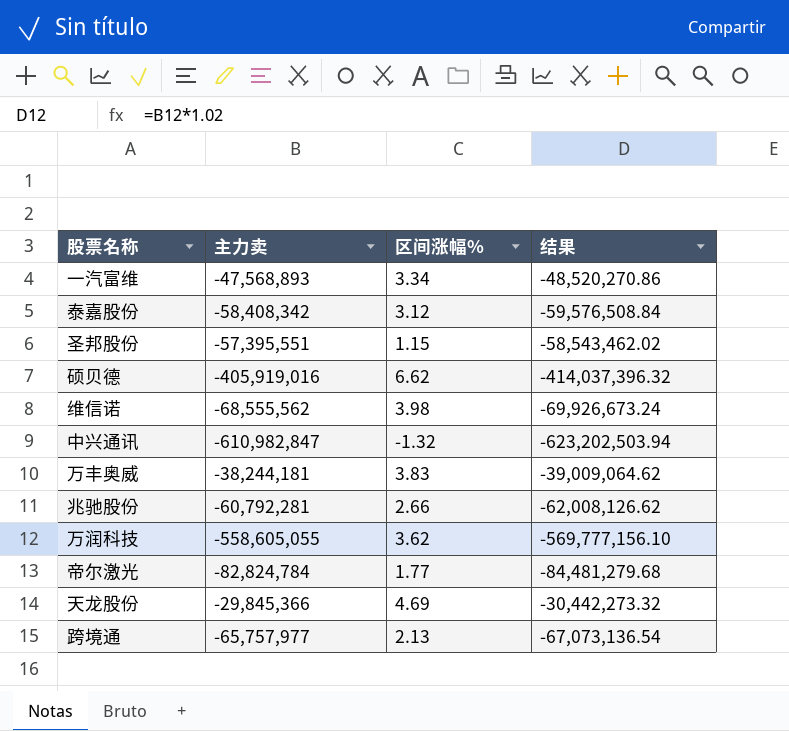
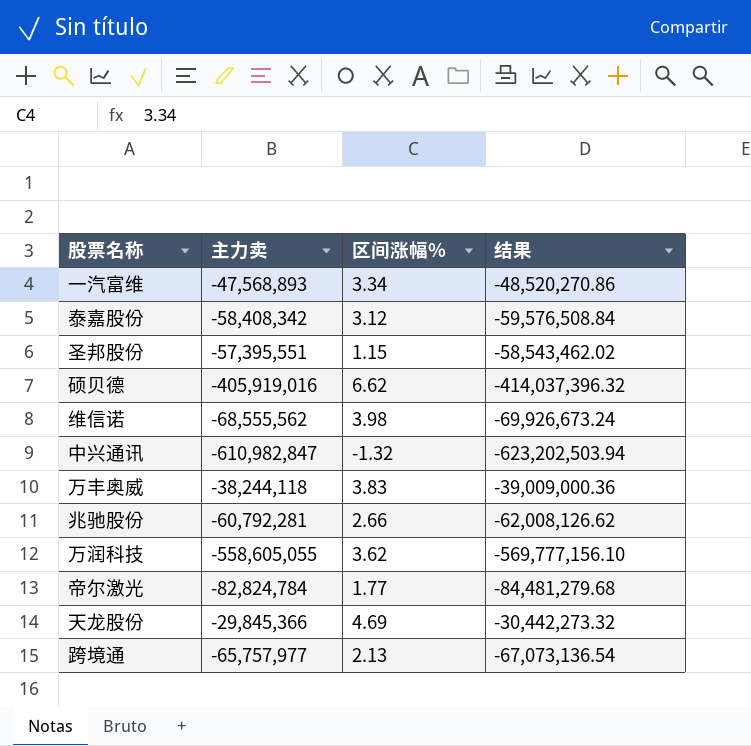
万丰奥威 | 主力卖: -38,244,181 -> -38,244,118
万丰奥威 | 结果: -39,009,064.62 -> -39,009,000.36

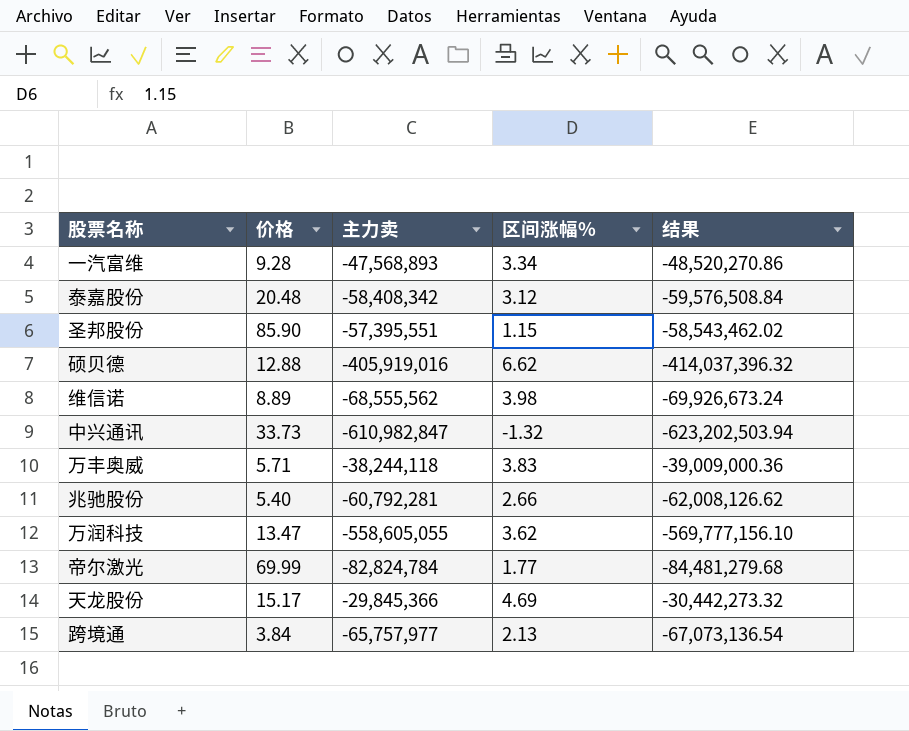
column 价格 | position: none -> 2

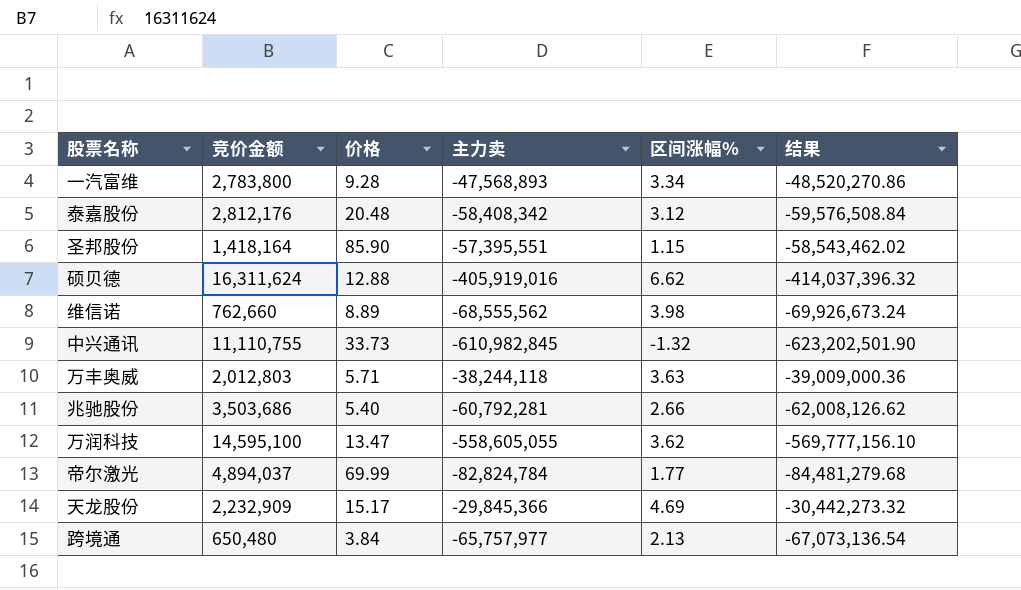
column 竞价金额 | position: none -> 2
中兴通讯 | 主力卖: -610,982,847 -> -610,982,845
中兴通讯 | 结果: -623,202,503.94 -> -623,202,501.90
万丰奥威 | 区间涨幅%: 3.83 -> 3.63

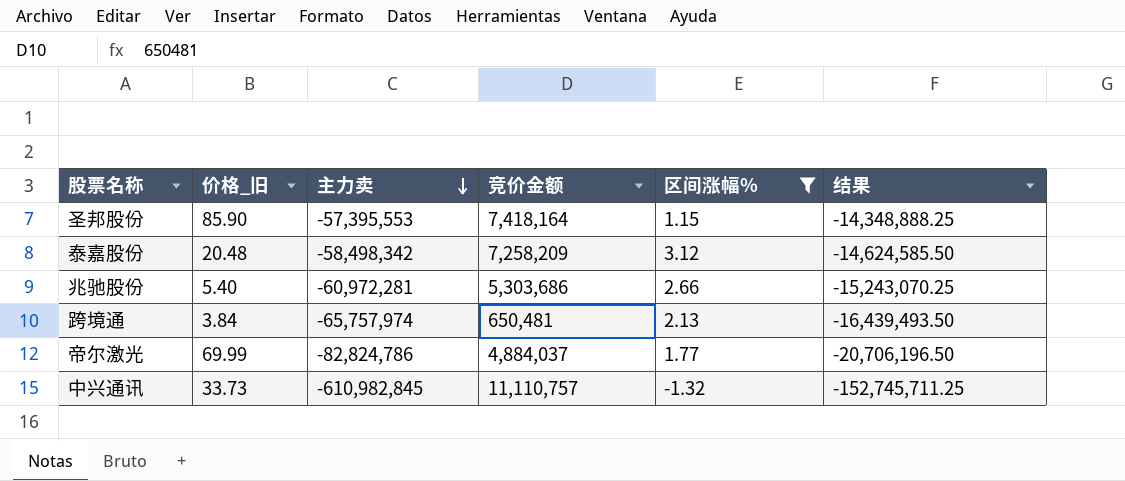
filter: none -> 区间涨幅% <= 3.12
row order: none -> 主力卖 descending
column name: 价格 -> 价格_旧
column 竞价金额 | position: 2 -> 4
column 结果 | formula: [主力卖] * 1.02 -> [主力卖] * 0.25
圣邦股份 | 主力卖: -57,395,551 -> -57,395,553
圣邦股份 | 竞价金额: 1,418,164 -> 7,418,164
泰嘉股份 | 主力卖: -58,408,342 -> -58,498,342
泰嘉股份 | 竞价金额: 2,812,176 -> 7,258,209
兆驰股份 | 主力卖: -60,792,281 -> -60,972,281
兆驰股份 | 竞价金额: 3,503,686 -> 5,303,686
跨境通 | 主力卖: -65,757,977 -> -65,757,974
跨境通 | 竞价金额: 650,480 -> 650,481
帝尔激光 | 主力卖: -82,824,784 -> -82,824,786
帝尔激光 | 竞价金额: 4,894,037 -> 4,884,037
中兴通讯 | 竞价金额: 11,110,755 -> 11,110,757

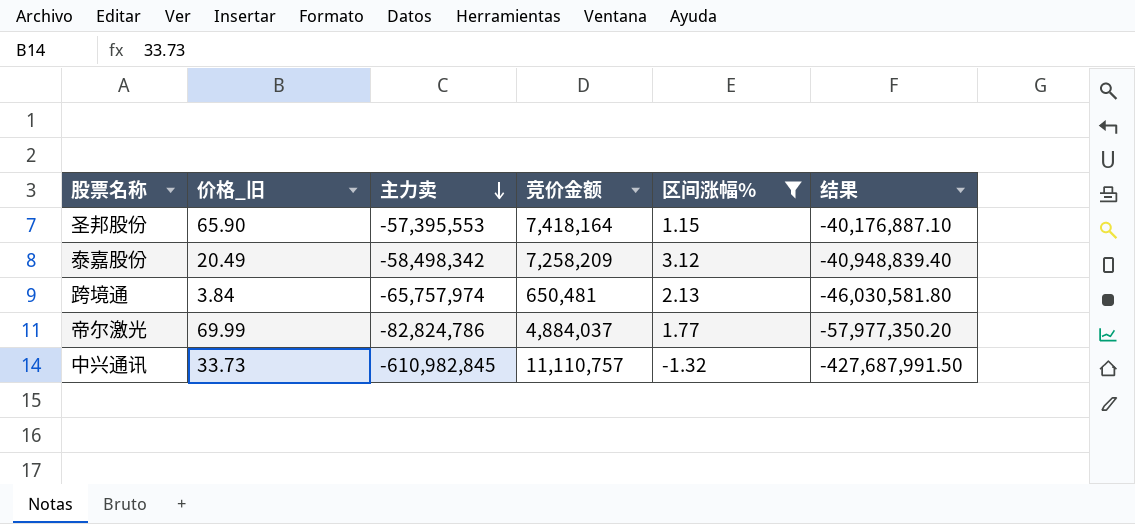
column 结果 | formula: [主力卖] * 0.25 -> [主力卖] * 0.7
row 兆驰股份: 5.40 | -60,972,281 | 5,303,686 | 2.66 | -15,243,070.25 -> none
圣邦股份 | 价格_旧: 85.90 -> 65.90
泰嘉股份 | 价格_旧: 20.48 -> 20.49

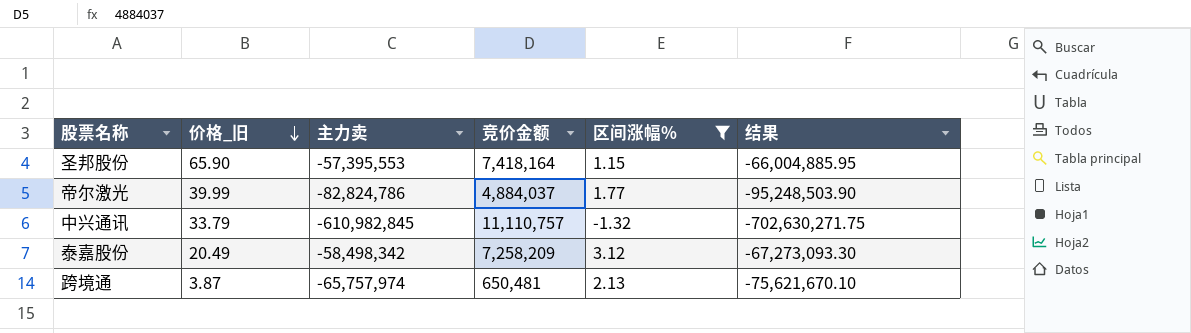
row order: 主力卖 descending -> 价格_旧 descending
column 结果 | formula: [主力卖] * 0.7 -> [主力卖] * 1.15
帝尔激光 | 价格_旧: 69.99 -> 39.99
中兴通讯 | 价格_旧: 33.73 -> 33.79
跨境通 | 价格_旧: 3.84 -> 3.87

